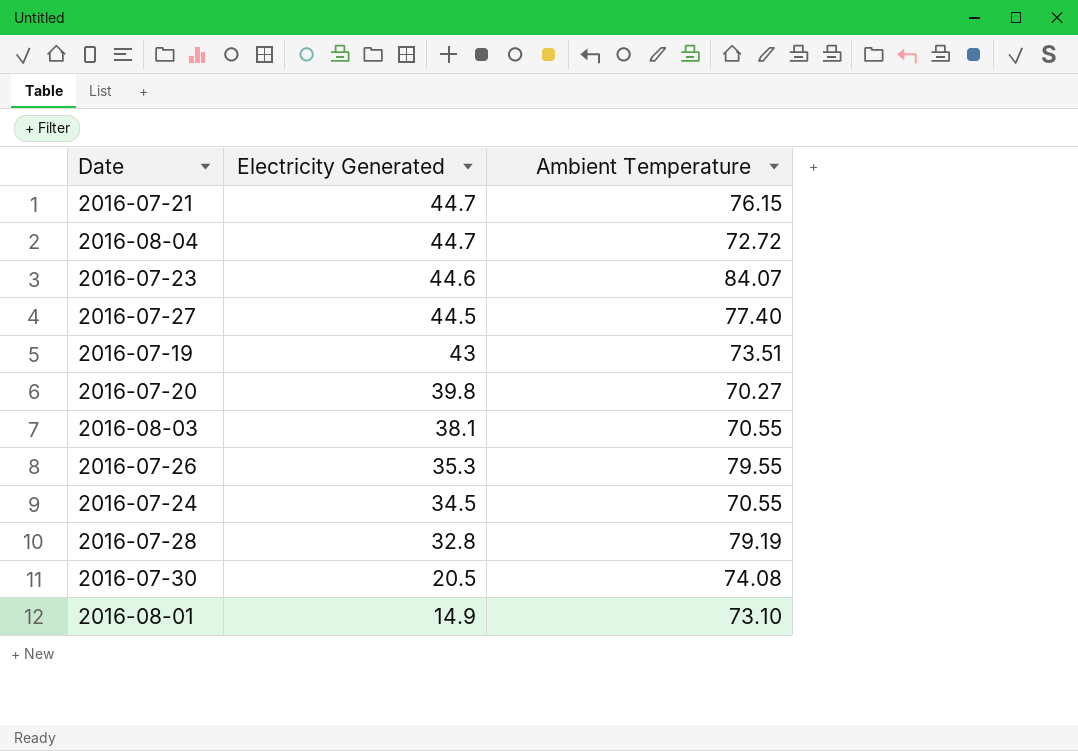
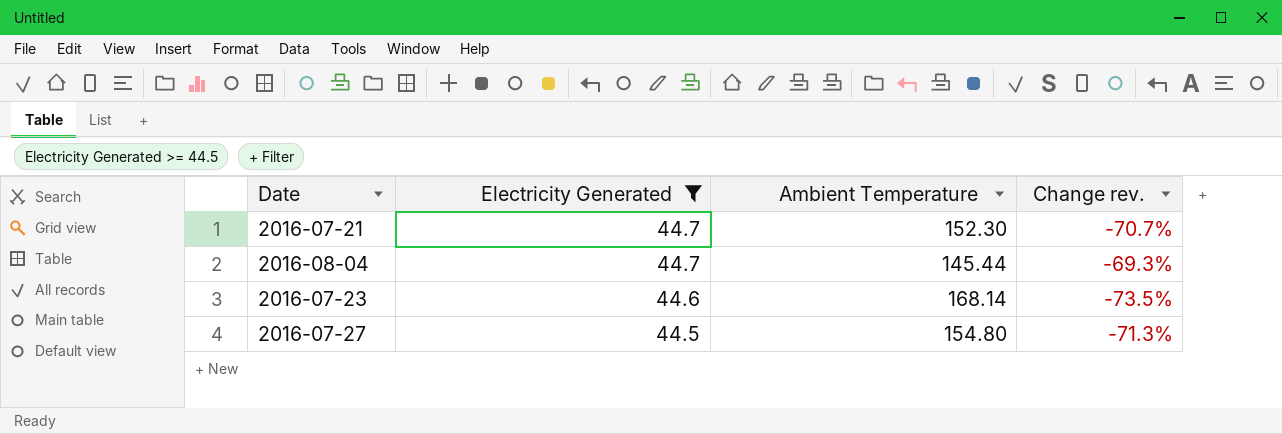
filter: none -> Electricity Generated >= 44.5
column Change rev. | formula: none -> ([Electricity Generated] - [Ambient Temperature]) / [Ambient Temperature]
2016-07-21 | Ambient Temperature: 76.15 -> 152.30
2016-08-04 | Ambient Temperature: 72.72 -> 145.44
2016-07-23 | Ambient Temperature: 84.07 -> 168.14
2016-07-27 | Ambient Temperature: 77.40 -> 154.80

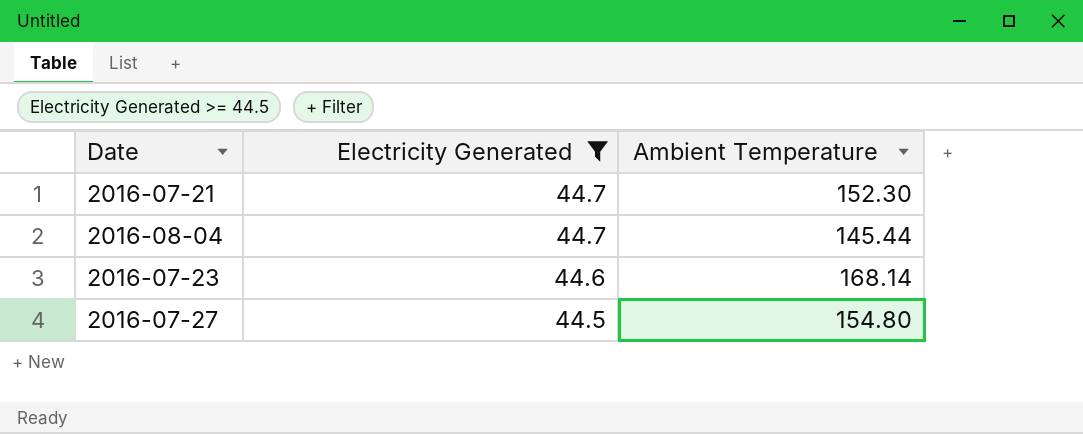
column Change rev. | formula: ([Electricity Generated] - [Ambient Temperature]) / [Ambient Temperature] -> none

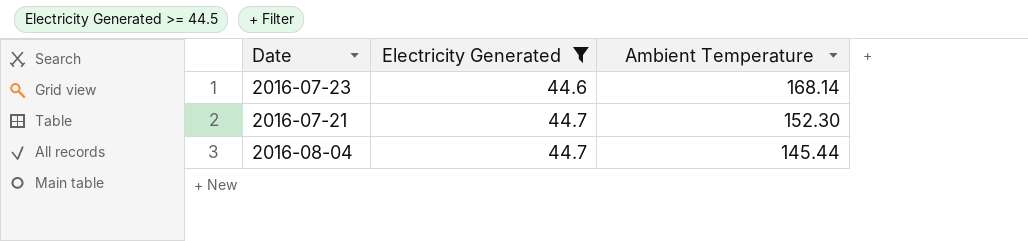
row order: Electricity Generated descending -> Electricity Generated ascending
row 2016-07-27: 44.5 | 154.80 -> none

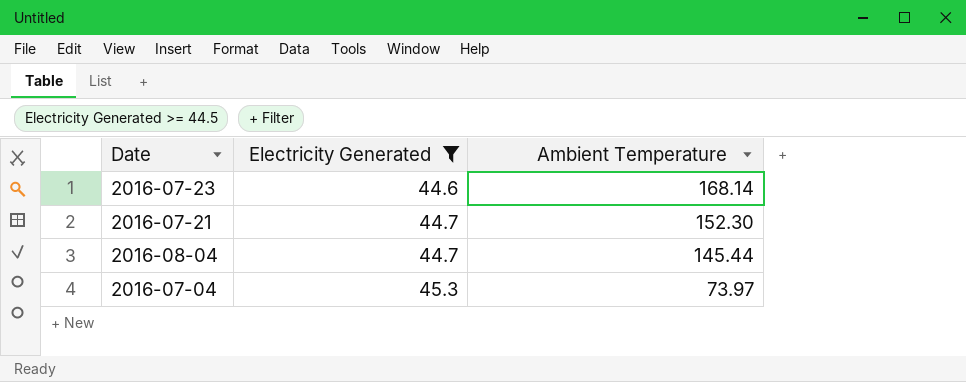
row 2016-07-04: none -> 45.3 | 73.97

